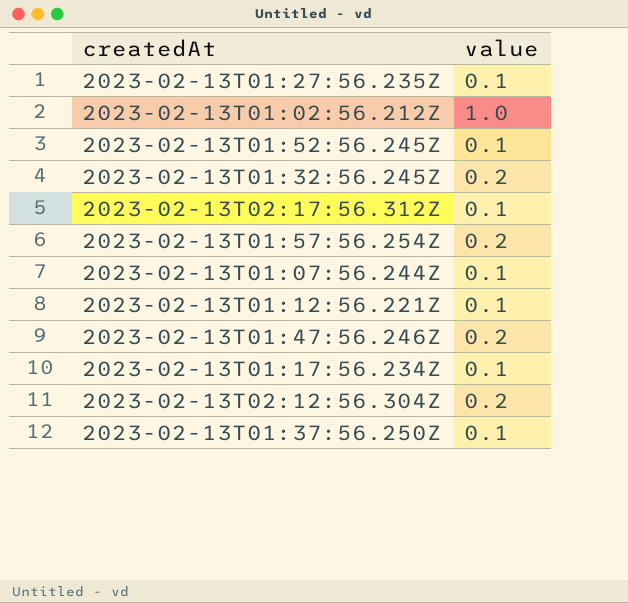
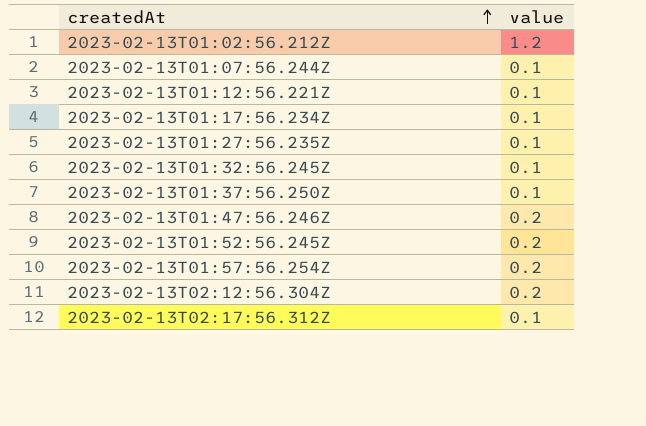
row order: none -> createdAt ascending
2023-02-13T01:02:56.212Z | value: 1.0 -> 1.2
2023-02-13T01:32:56.245Z | value: 0.2 -> 0.1
2023-02-13T01:52:56.245Z | value: 0.1 -> 0.2

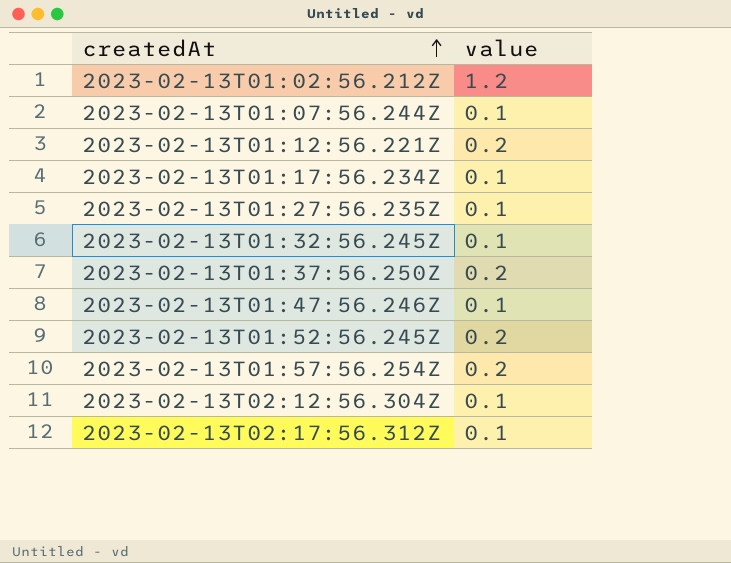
2023-02-13T01:12:56.221Z | value: 0.1 -> 0.2
2023-02-13T01:37:56.250Z | value: 0.1 -> 0.2
2023-02-13T01:47:56.246Z | value: 0.2 -> 0.1
2023-02-13T02:12:56.304Z | value: 0.2 -> 0.1

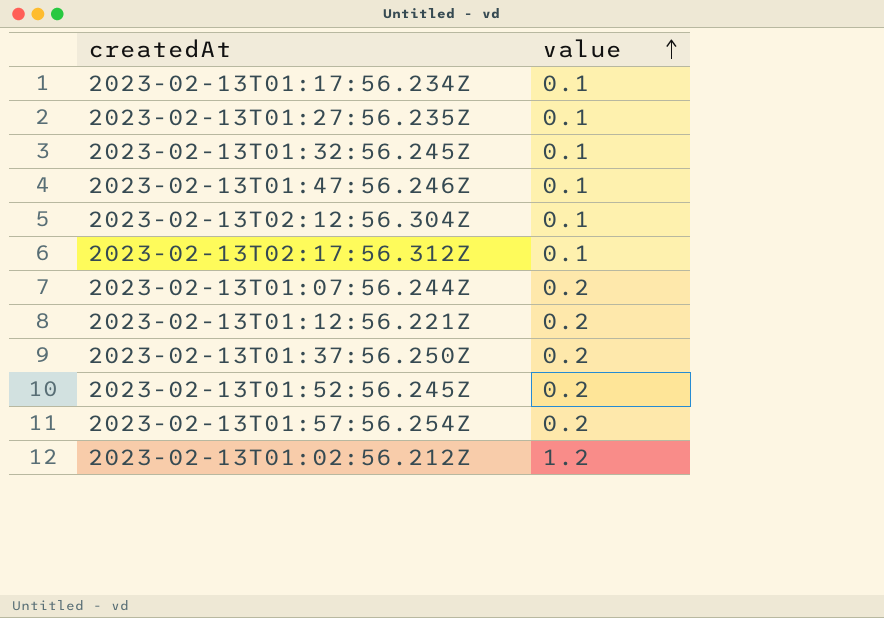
row order: createdAt ascending -> value ascending
2023-02-13T01:07:56.244Z | value: 0.1 -> 0.2

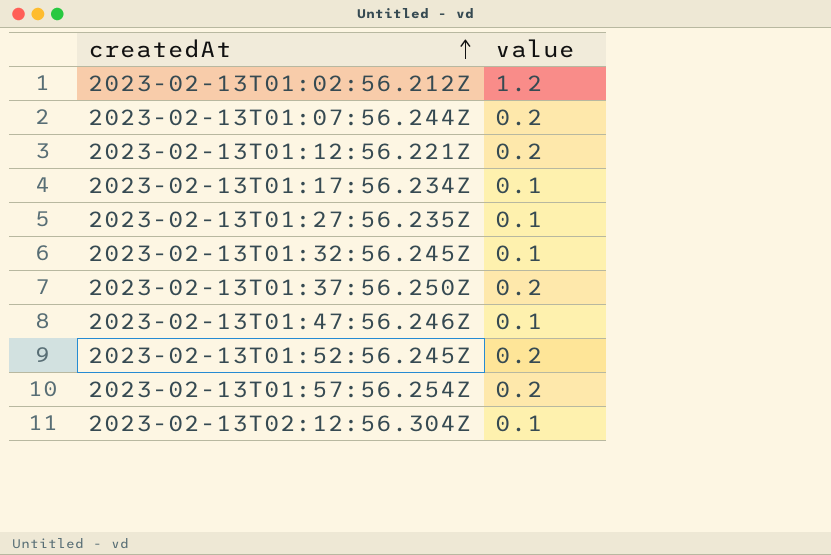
row order: value ascending -> createdAt ascending
row 2023-02-13T02:17:56.312Z: 0.1 -> none

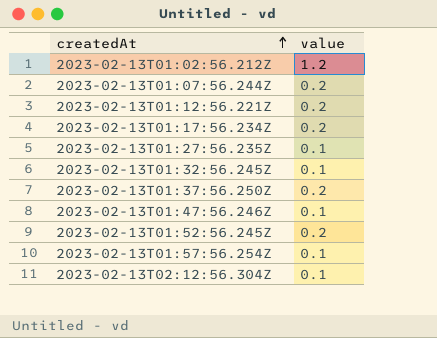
2023-02-13T01:17:56.234Z | value: 0.1 -> 0.2
2023-02-13T01:57:56.254Z | value: 0.2 -> 0.1

